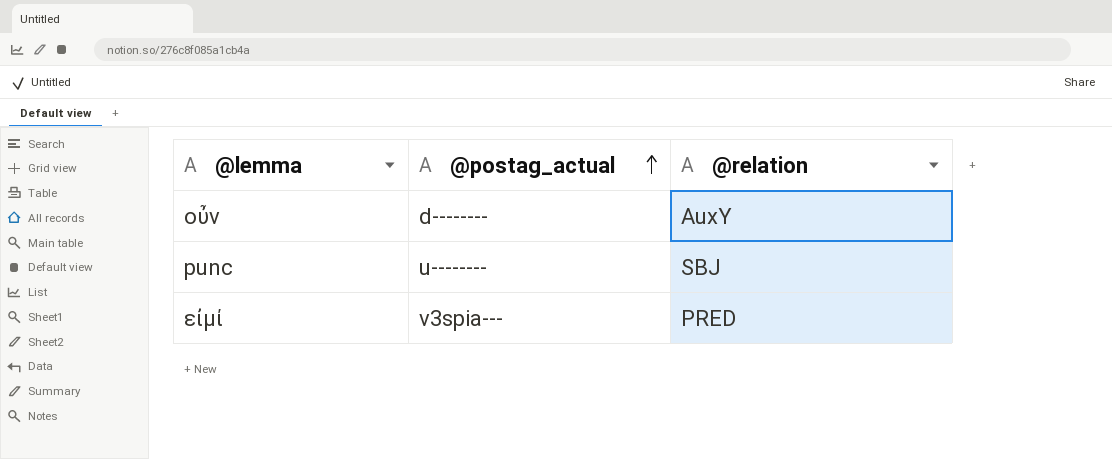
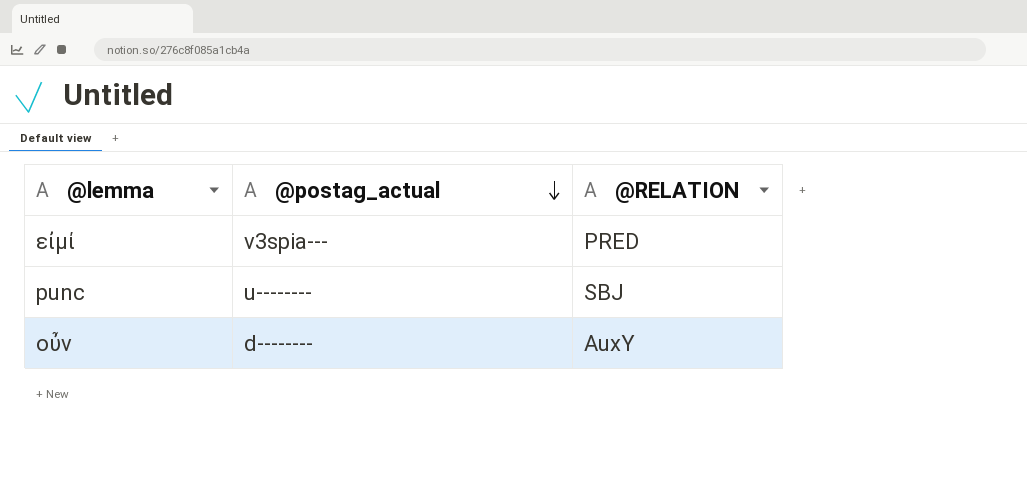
row order: @postag_actual ascending -> @postag_actual descending
column name: @relation -> @RELATION

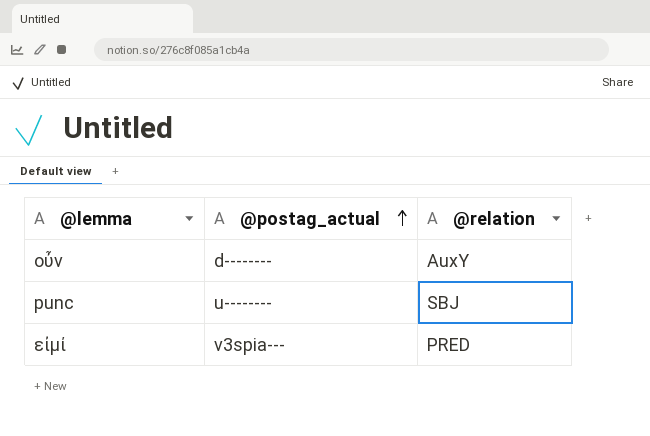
row order: @postag_actual descending -> @postag_actual ascending
column name: @RELATION -> @relation

